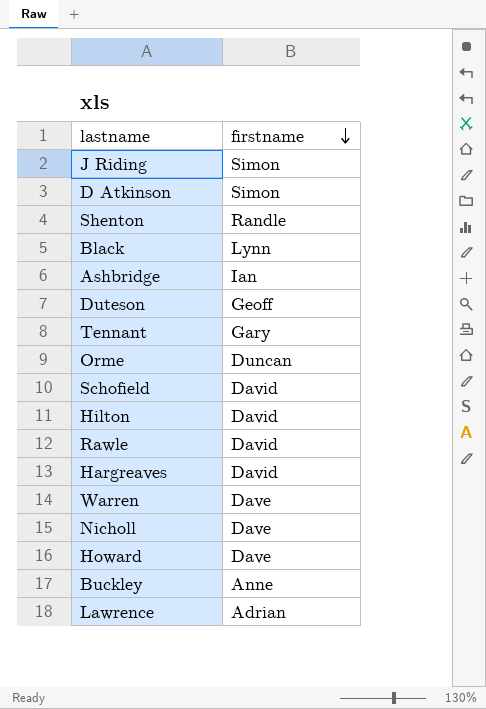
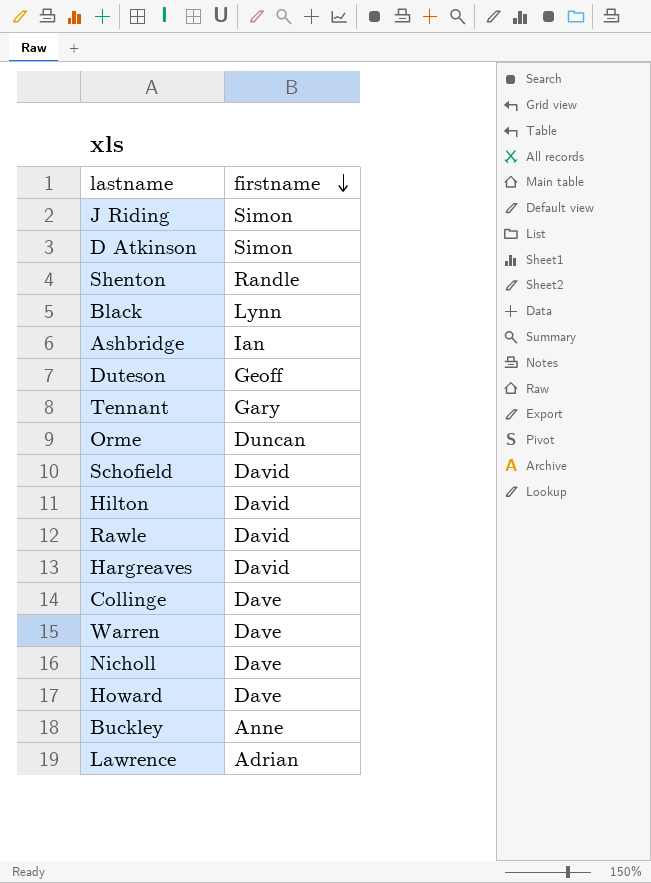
row Collinge: none -> Dave

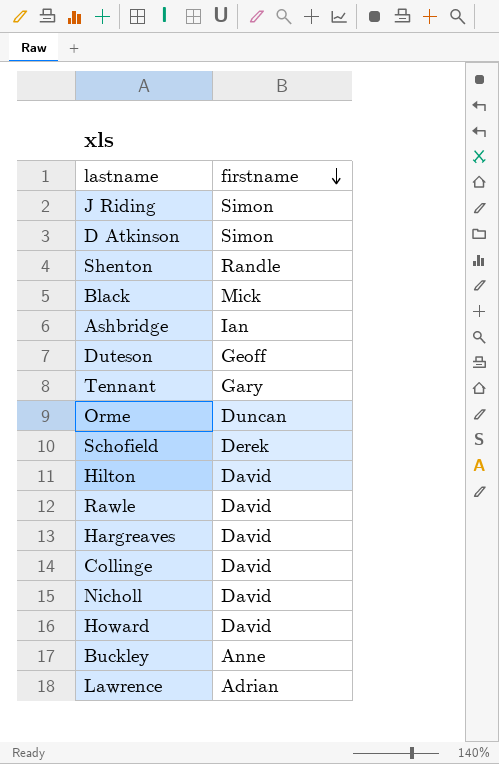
row Warren: Dave -> none
Black | firstname: Lynn -> Mick
Schofield | firstname: David -> Derek
Collinge | firstname: Dave -> David
Nicholl | firstname: Dave -> David
Howard | firstname: Dave -> David

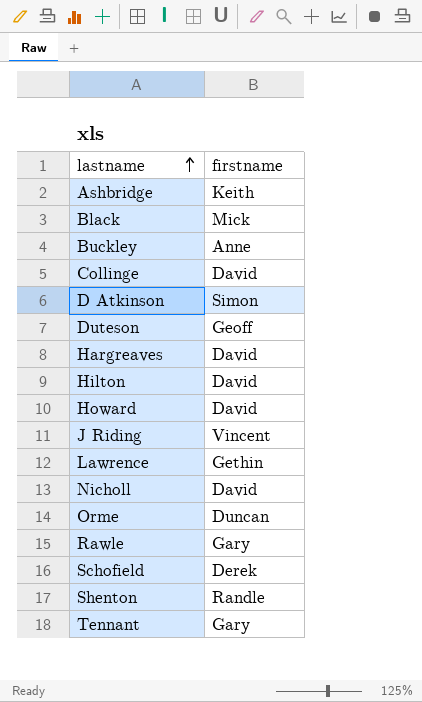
row order: firstname descending -> lastname ascending
Ashbridge | firstname: Ian -> Keith
J Riding | firstname: Simon -> Vincent
Lawrence | firstname: Adrian -> Gethin
Rawle | firstname: David -> Gary

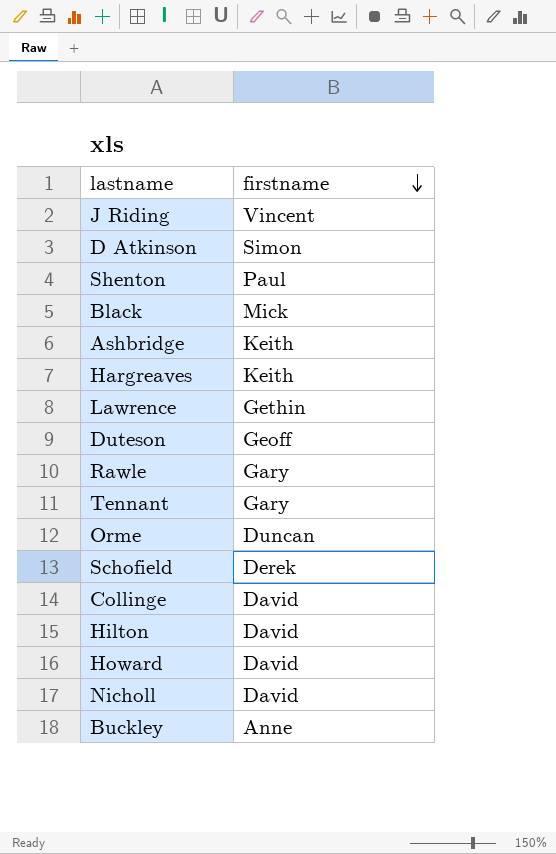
row order: lastname ascending -> firstname descending
Shenton | firstname: Randle -> Paul
Hargreaves | firstname: David -> Keith

